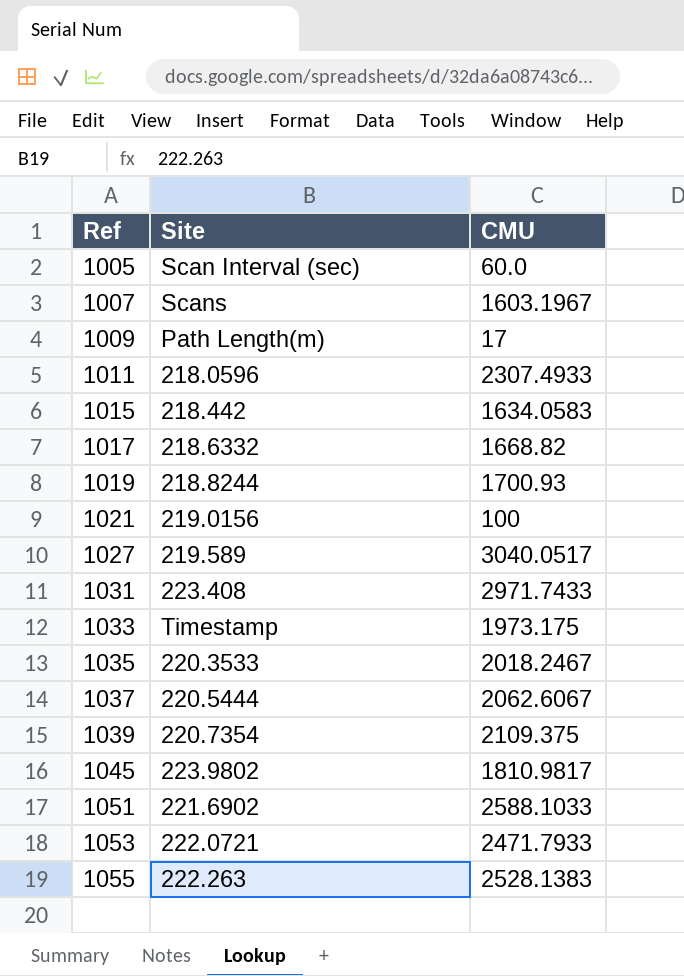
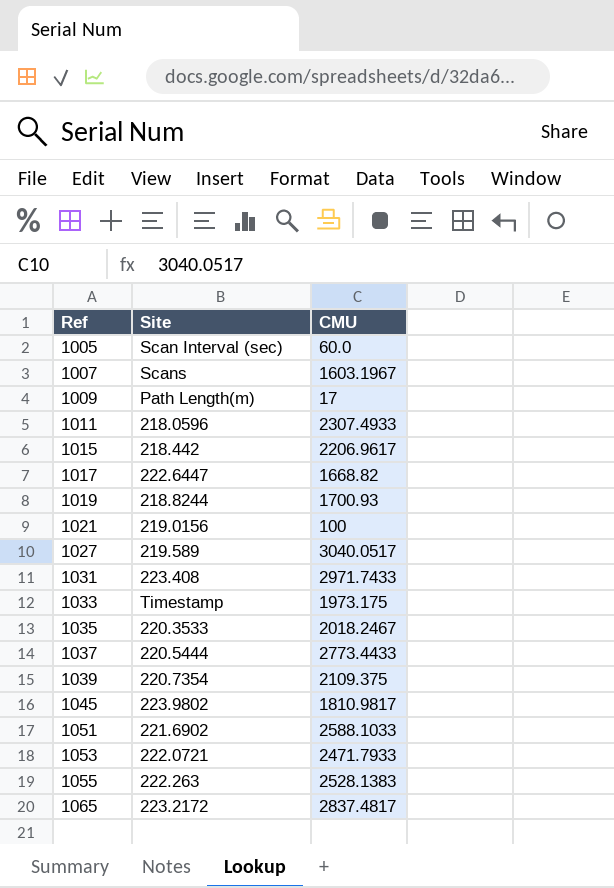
1015 | CMU: 1634.0583 -> 2206.9617
1017 | Site: 218.6332 -> 222.6447
1037 | CMU: 2062.6067 -> 2773.4433
row 1065: none -> 223.2172 | 2837.4817

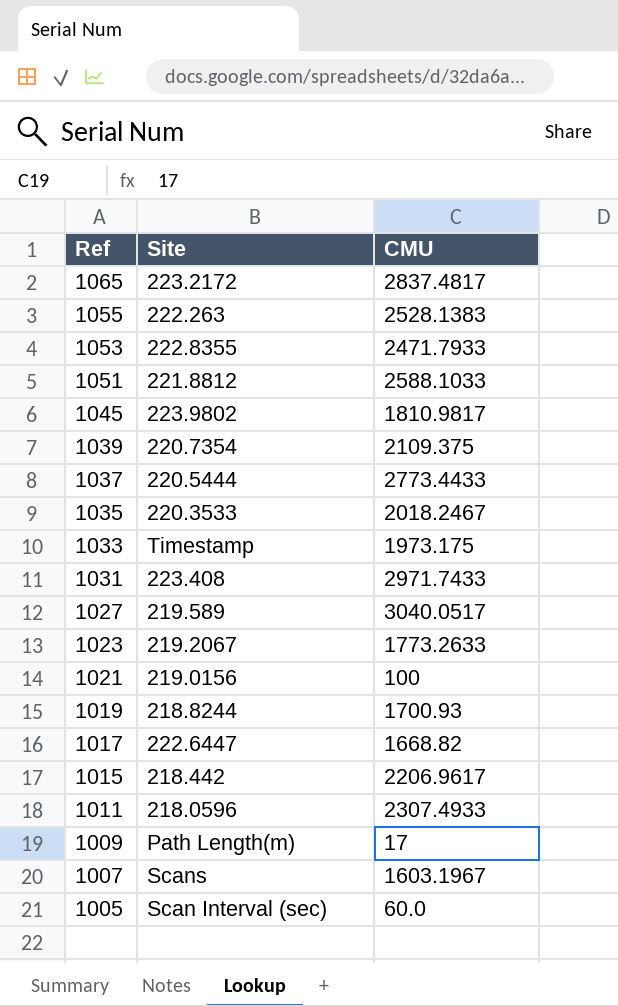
row order: Ref ascending -> Ref descending
1053 | Site: 222.0721 -> 222.8355
1051 | Site: 221.6902 -> 221.8812
row 1023: none -> 219.2067 | 1773.2633

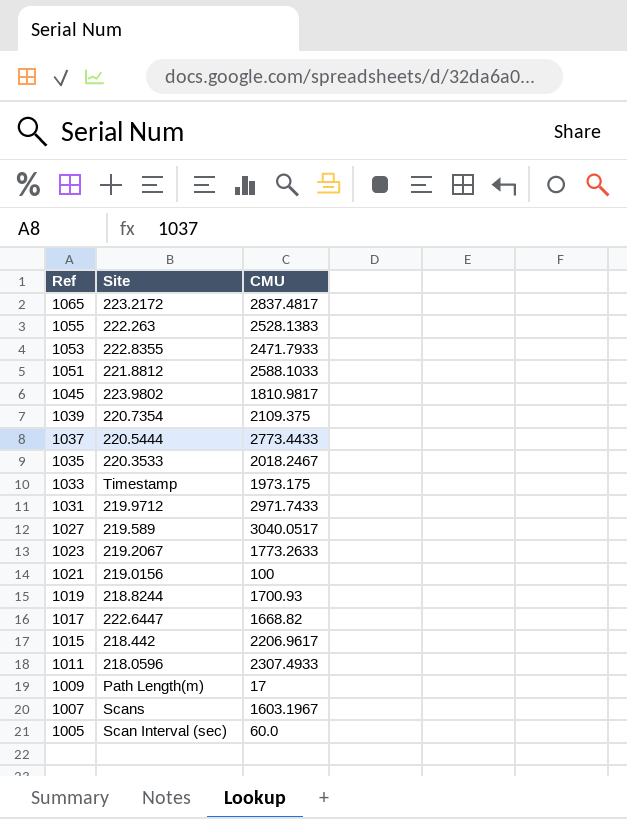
1031 | Site: 223.408 -> 219.9712

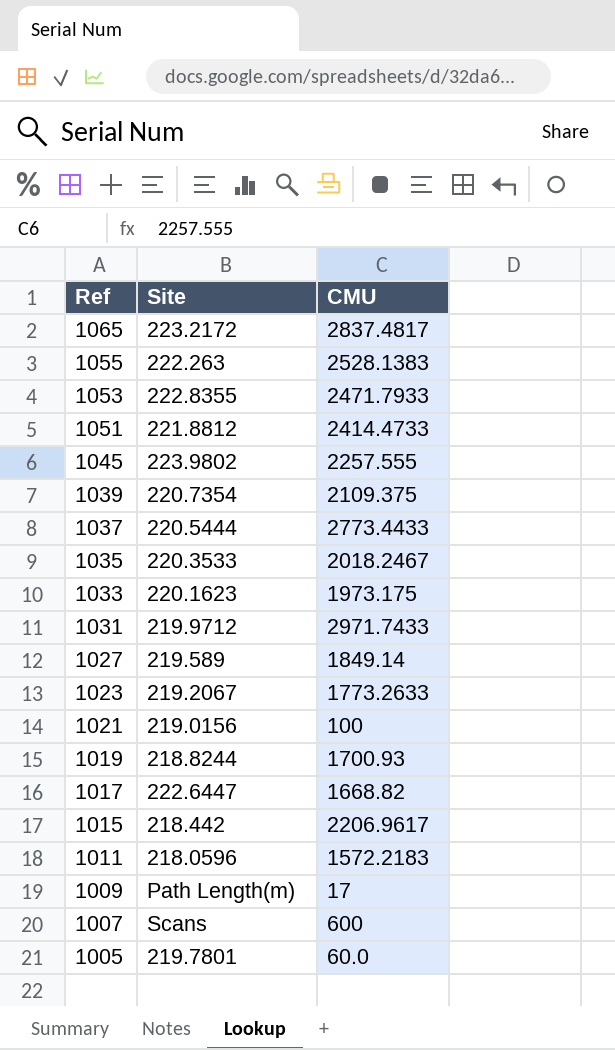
1051 | CMU: 2588.1033 -> 2414.4733
1045 | CMU: 1810.9817 -> 2257.555
1033 | Site: Timestamp -> 220.1623
1027 | CMU: 3040.0517 -> 1849.14
1011 | CMU: 2307.4933 -> 1572.2183
1007 | CMU: 1603.1967 -> 600
1005 | Site: Scan Interval (sec) -> 219.7801

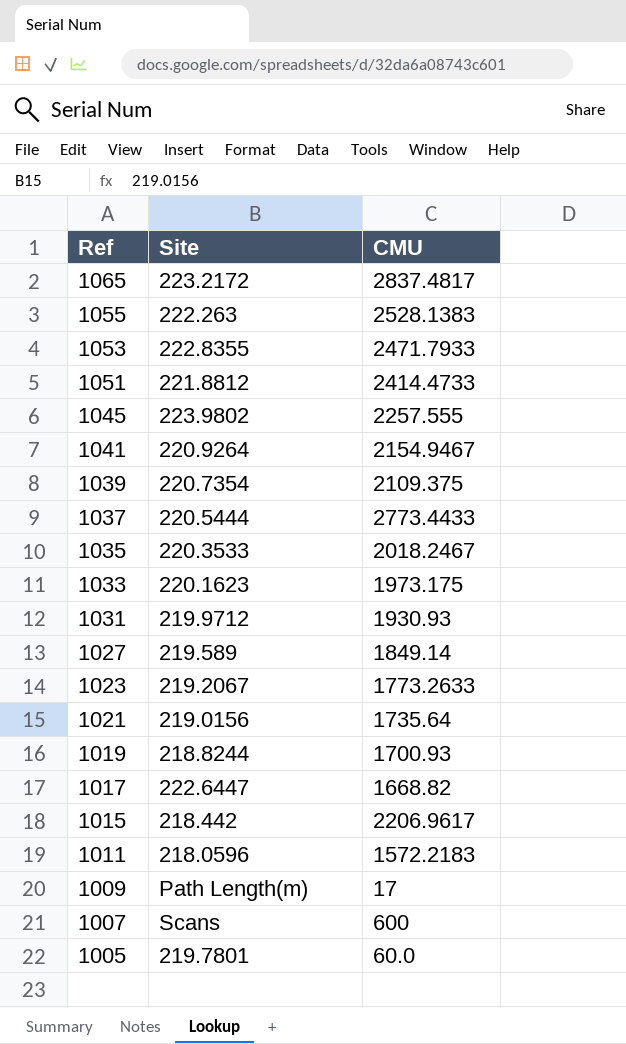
row 1041: none -> 220.9264 | 2154.9467
1031 | CMU: 2971.7433 -> 1930.93
1021 | CMU: 100 -> 1735.64

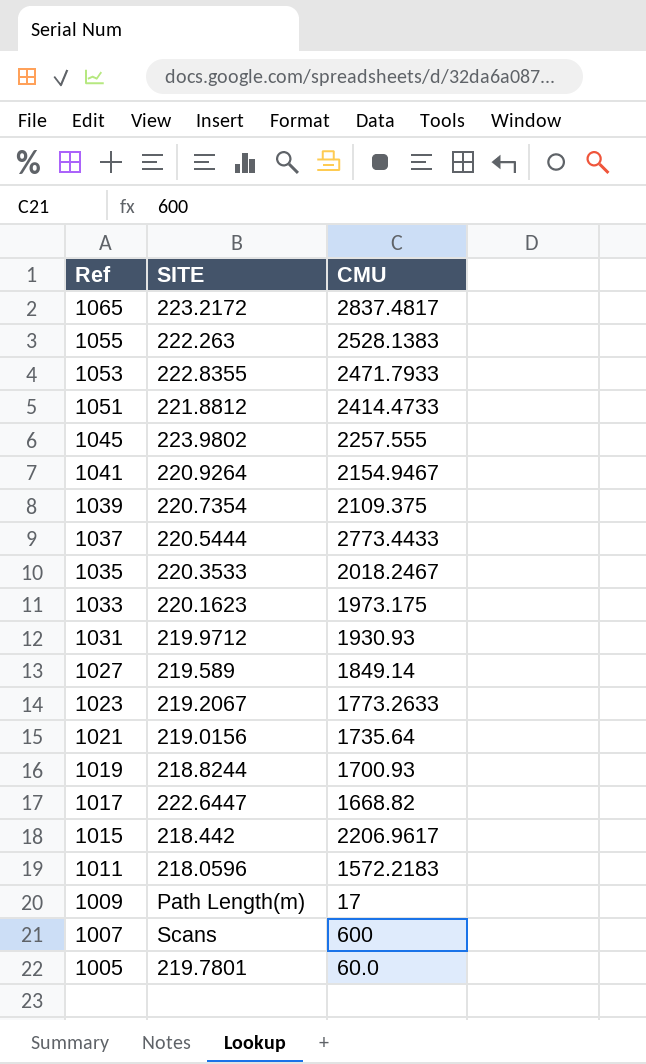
column name: Site -> SITE

